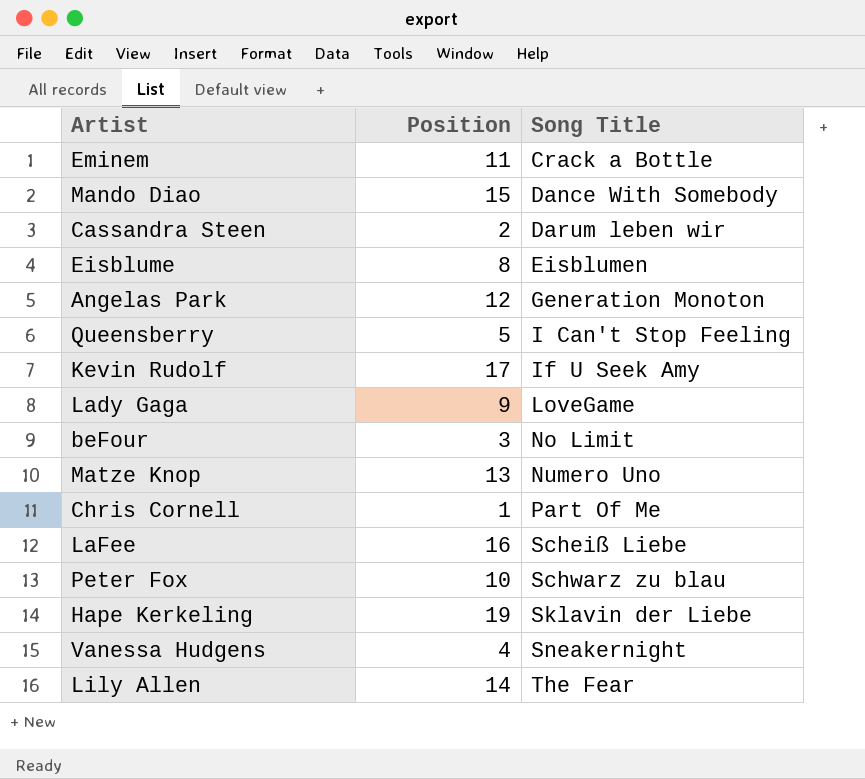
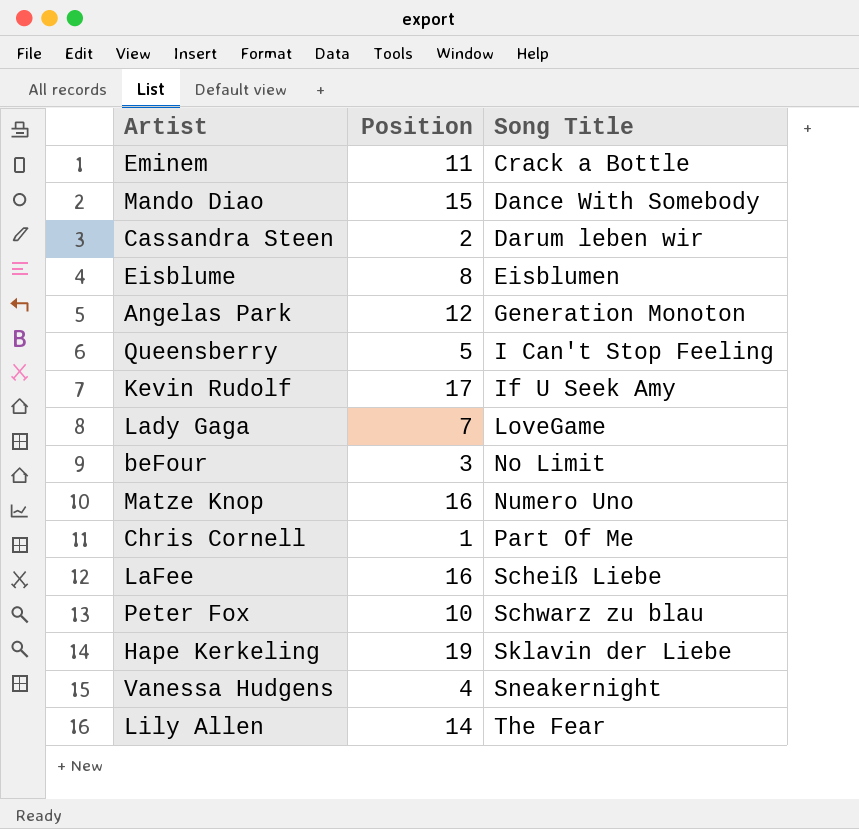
Lady Gaga | Position: 9 -> 7
Matze Knop | Position: 13 -> 16

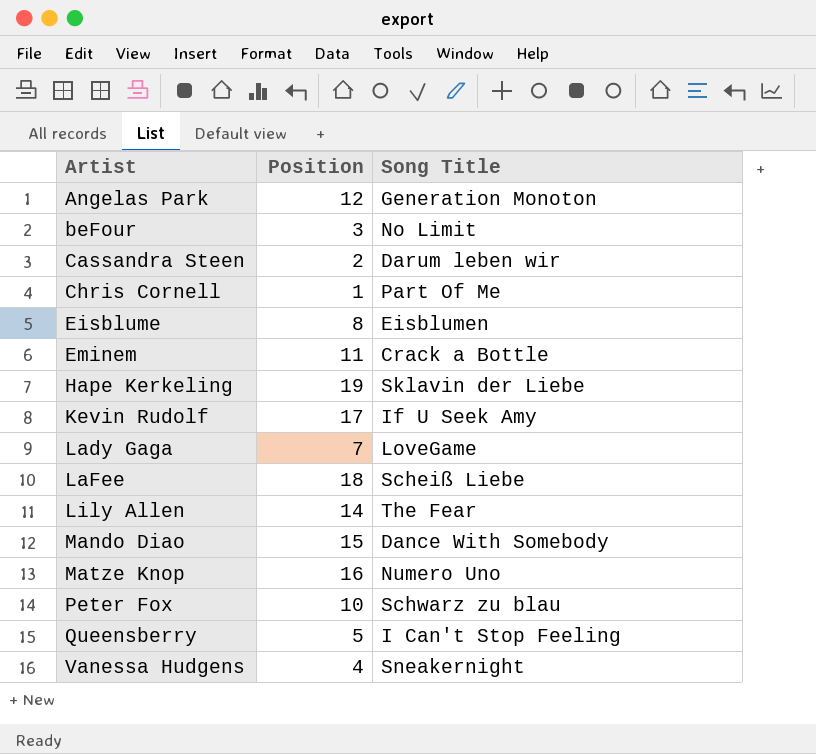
row order: Song Title ascending -> Artist ascending
LaFee | Position: 16 -> 18

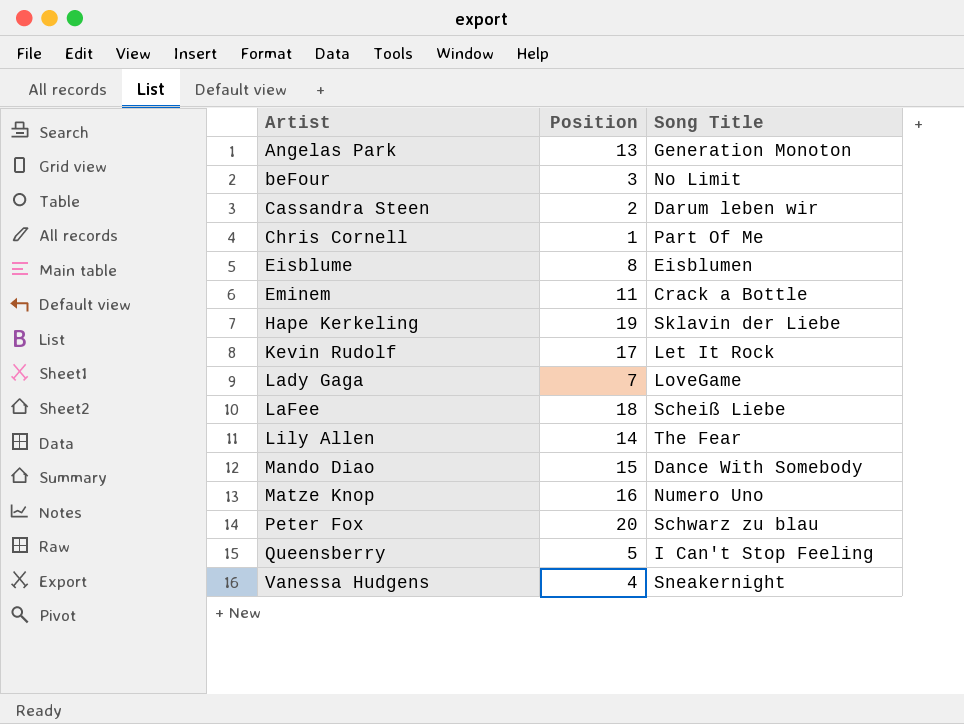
Angelas Park | Position: 12 -> 13
Kevin Rudolf | Song Title: If U Seek Amy -> Let It Rock
Peter Fox | Position: 10 -> 20

